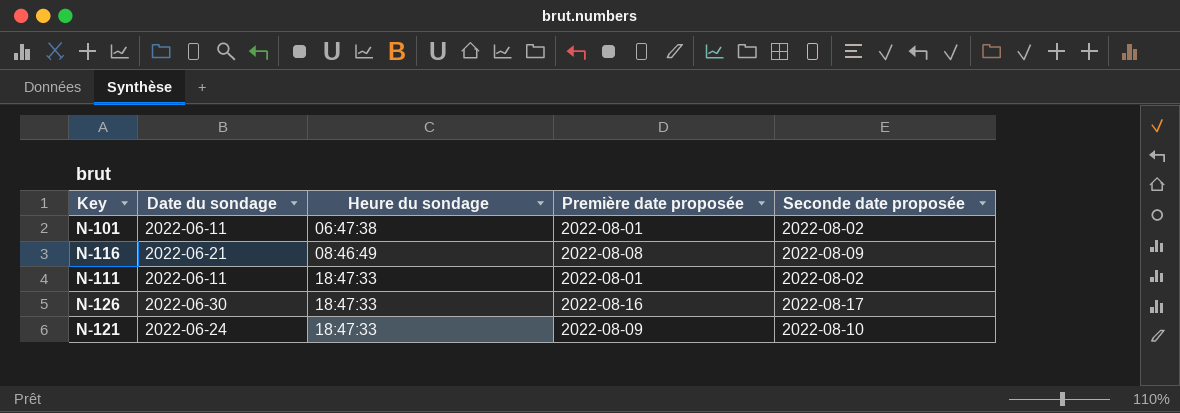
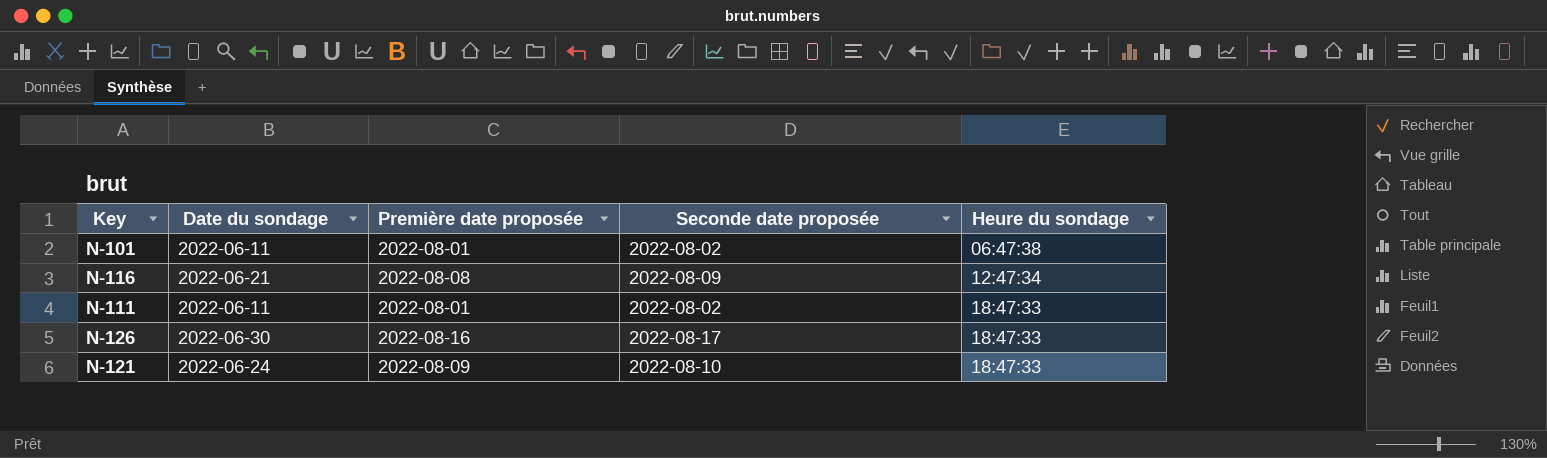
column Heure du sondage | position: 3 -> 5
N-116 | Heure du sondage: 08:46:49 -> 12:47:34

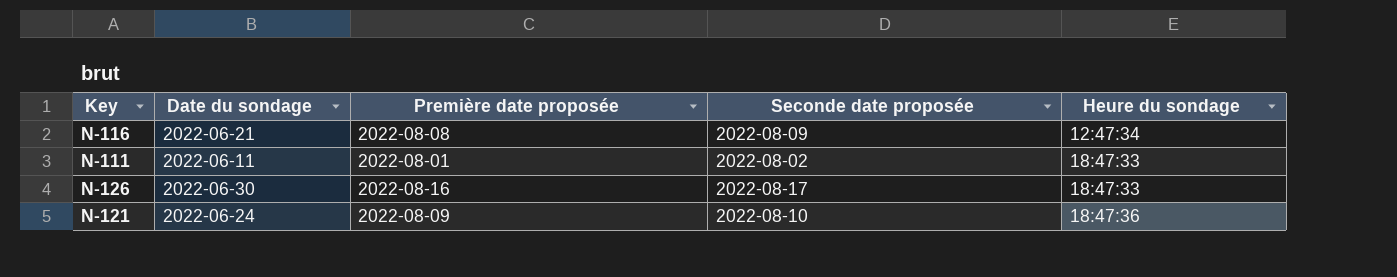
row N-101: 2022-06-11 | 2022-08-01 | 2022-08-02 | 06:47:38 -> none
N-121 | Heure du sondage: 18:47:33 -> 18:47:36

